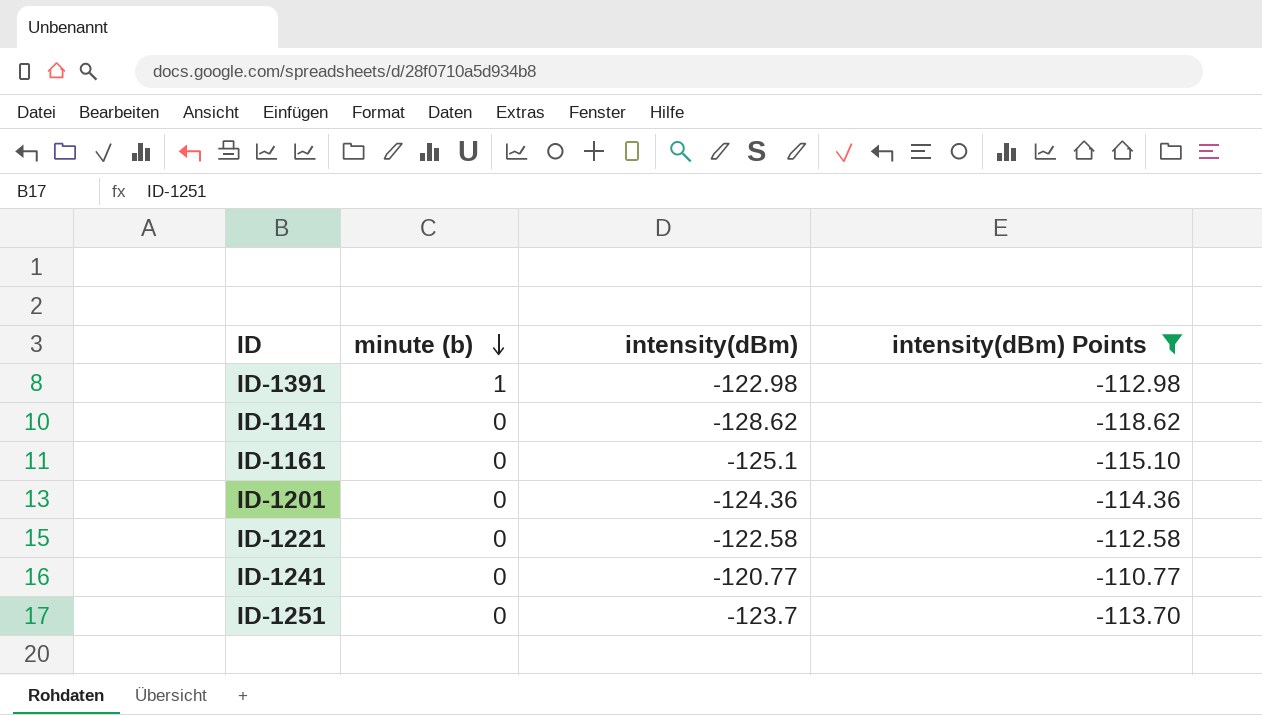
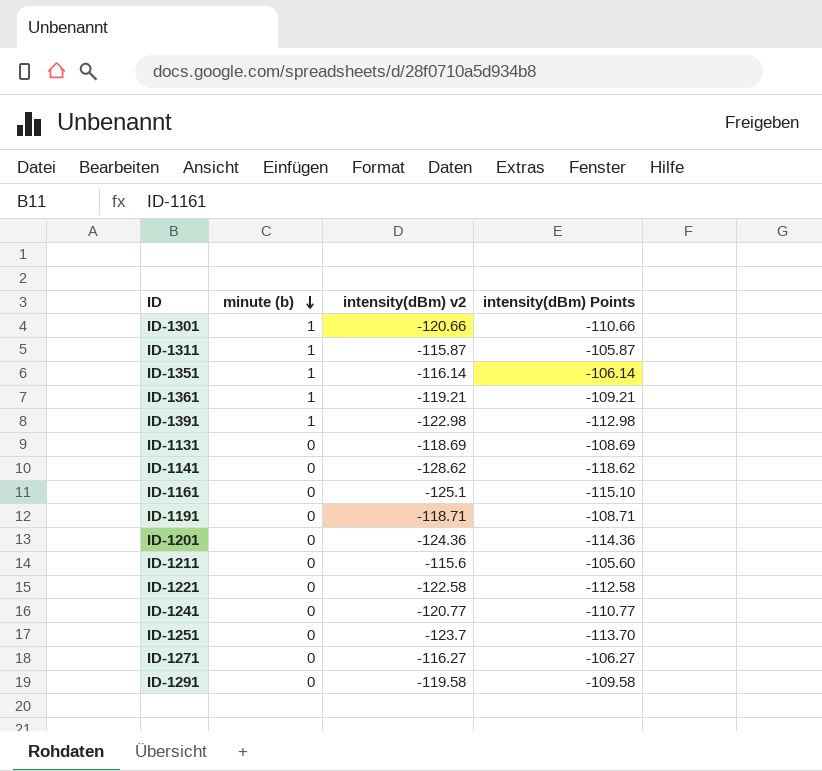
filter: intensity(dBm) Points <= -110.77 -> none
column name: intensity(dBm) -> intensity(dBm) v2

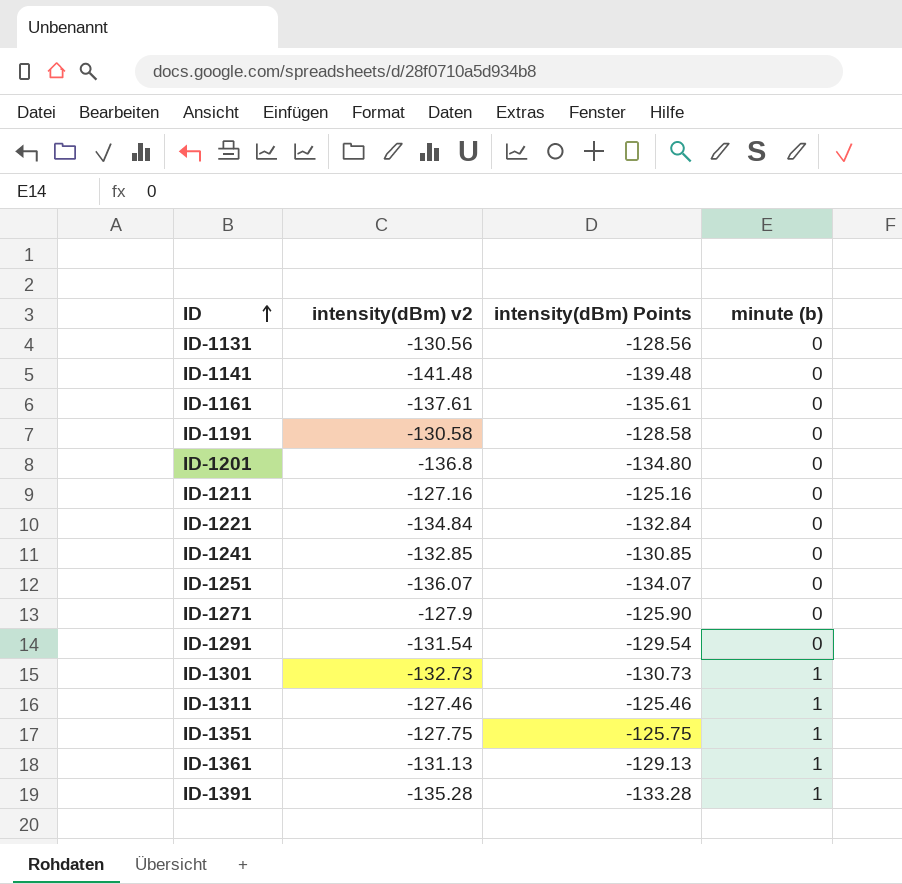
row order: minute (b) descending -> ID ascending
column intensity(dBm) Points | formula: [intensity(dBm) v2] + 10 -> [intensity(dBm) v2] + 2
column minute (b) | position: 2 -> 4
ID-1131 | intensity(dBm) v2: -118.69 -> -130.56
ID-1141 | intensity(dBm) v2: -128.62 -> -141.48
ID-1161 | intensity(dBm) v2: -125.1 -> -137.61
ID-1191 | intensity(dBm) v2: -118.71 -> -130.58
ID-1201 | intensity(dBm) v2: -124.36 -> -136.8
ID-1211 | intensity(dBm) v2: -115.6 -> -127.16
ID-1221 | intensity(dBm) v2: -122.58 -> -134.84
ID-1241 | intensity(dBm) v2: -120.77 -> -132.85
ID-1251 | intensity(dBm) v2: -123.7 -> -136.07
ID-1271 | intensity(dBm) v2: -116.27 -> -127.9
ID-1291 | intensity(dBm) v2: -119.58 -> -131.54
ID-1301 | intensity(dBm) v2: -120.66 -> -132.73
ID-1311 | intensity(dBm) v2: -115.87 -> -127.46
ID-1351 | intensity(dBm) v2: -116.14 -> -127.75
ID-1361 | intensity(dBm) v2: -119.21 -> -131.13
ID-1391 | intensity(dBm) v2: -122.98 -> -135.28

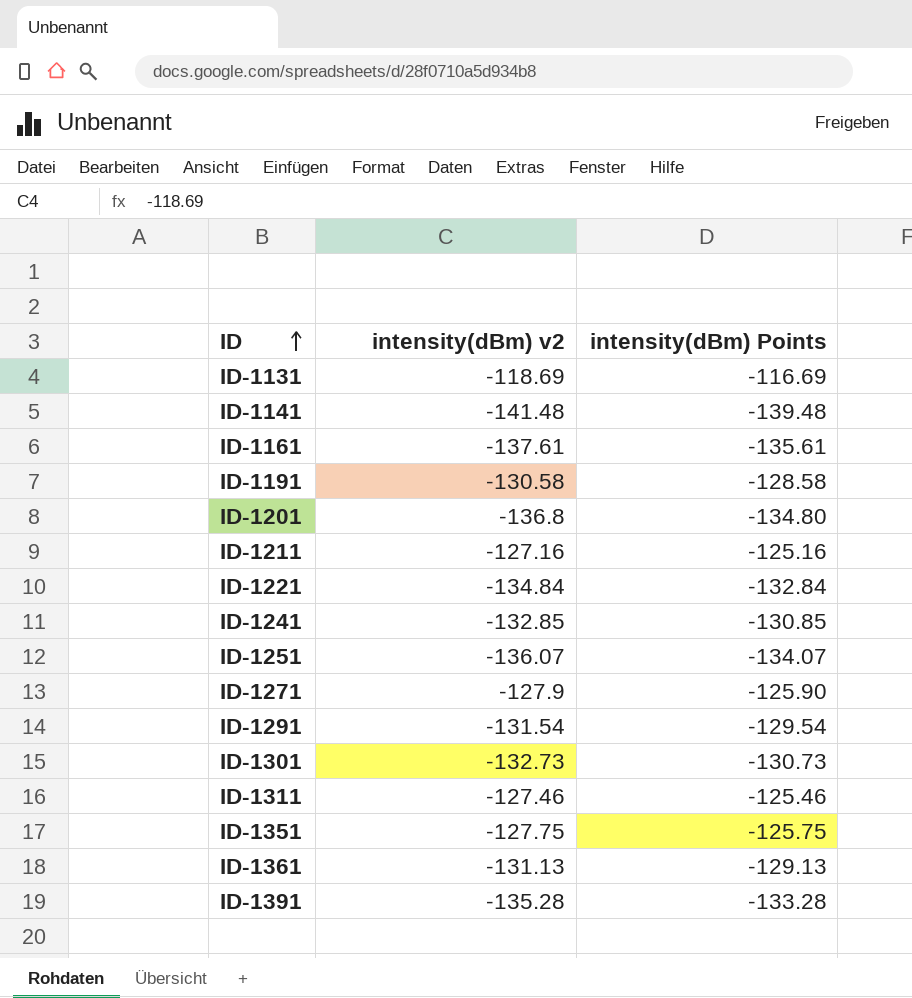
column minute (b) | position: 4 -> none
ID-1131 | intensity(dBm) v2: -130.56 -> -118.69
ID-1131 | intensity(dBm) Points: -128.56 -> -116.69

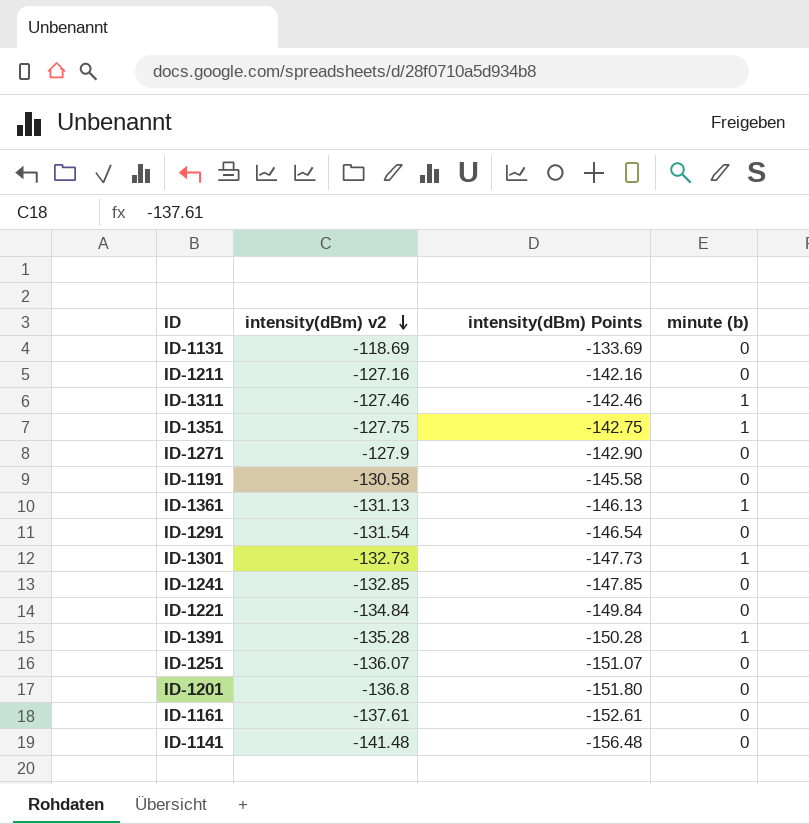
row order: ID ascending -> intensity(dBm) v2 descending
column intensity(dBm) Points | formula: [intensity(dBm) v2] + 2 -> [intensity(dBm) v2] - 15
column minute (b) | position: none -> 4

